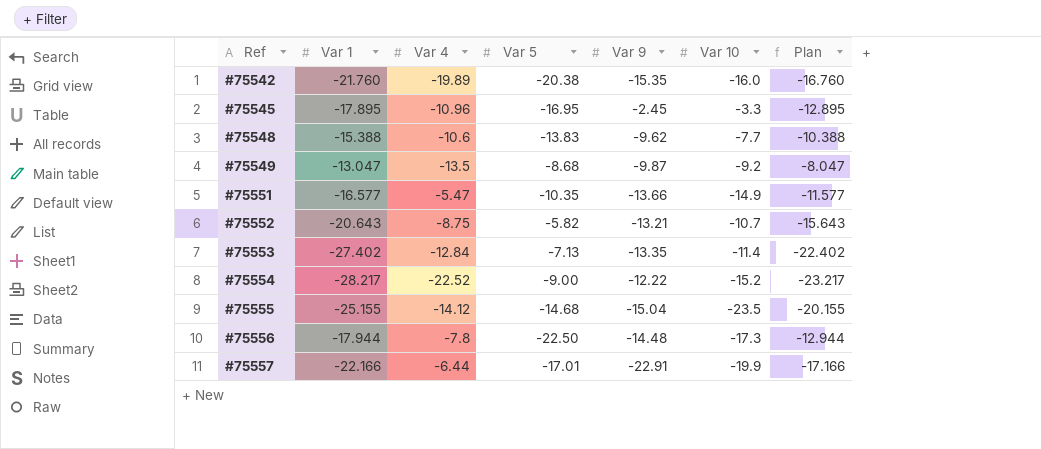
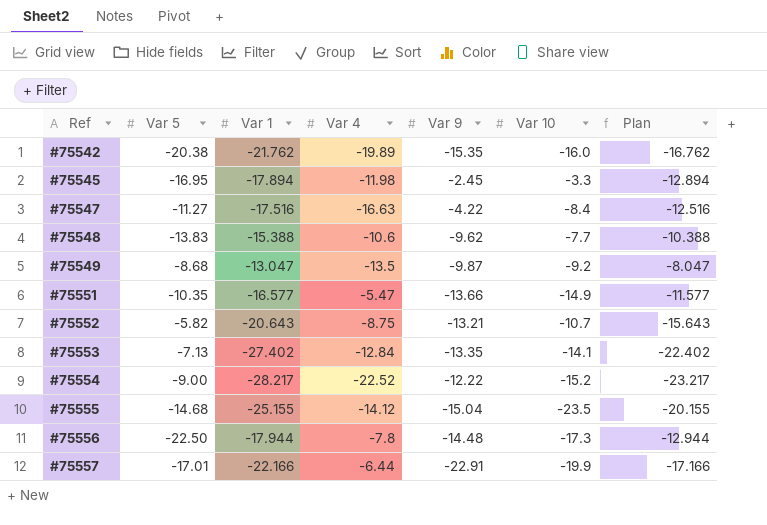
column Var 5 | position: 4 -> 2
#75542 | Var 1: -21.760 -> -21.762
#75542 | Plan: -16.760 -> -16.762
#75545 | Var 1: -17.895 -> -17.894
#75545 | Var 4: -10.96 -> -11.98
#75545 | Plan: -12.895 -> -12.894
row #75547: none -> -11.27 | -17.516 | -16.63 | -4.22 | -8.4 | -12.516
#75553 | Var 10: -11.4 -> -14.1

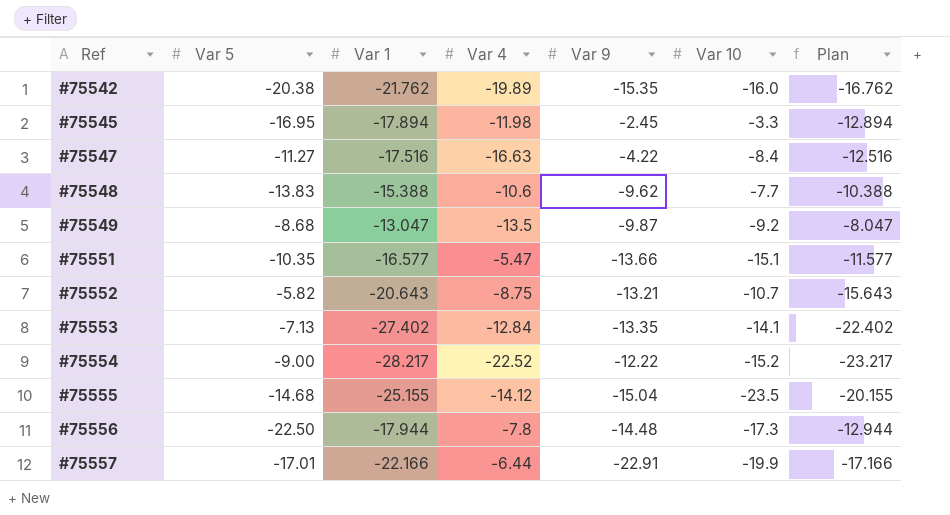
#75551 | Var 10: -14.9 -> -15.1

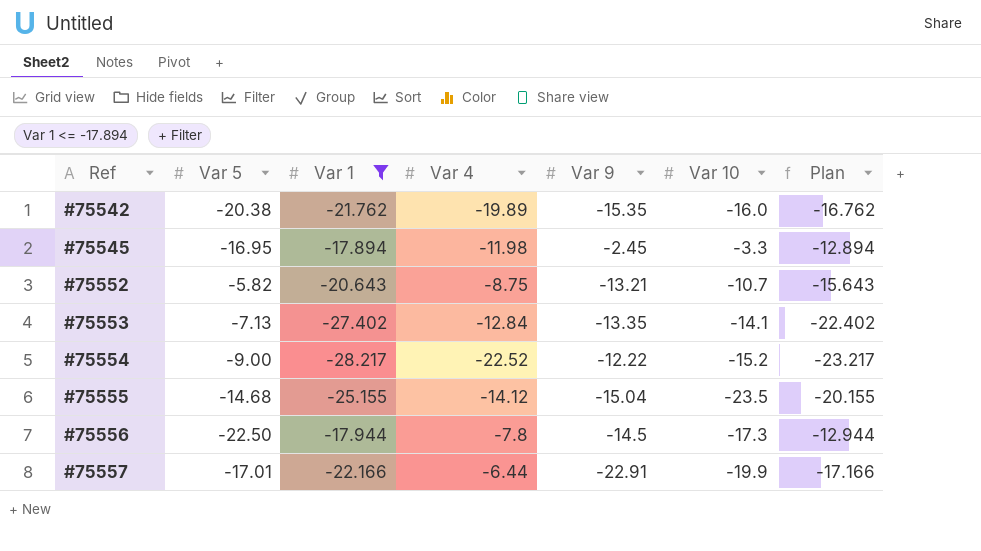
filter: none -> Var 1 <= -17.894
#75556 | Var 9: -14.48 -> -14.5

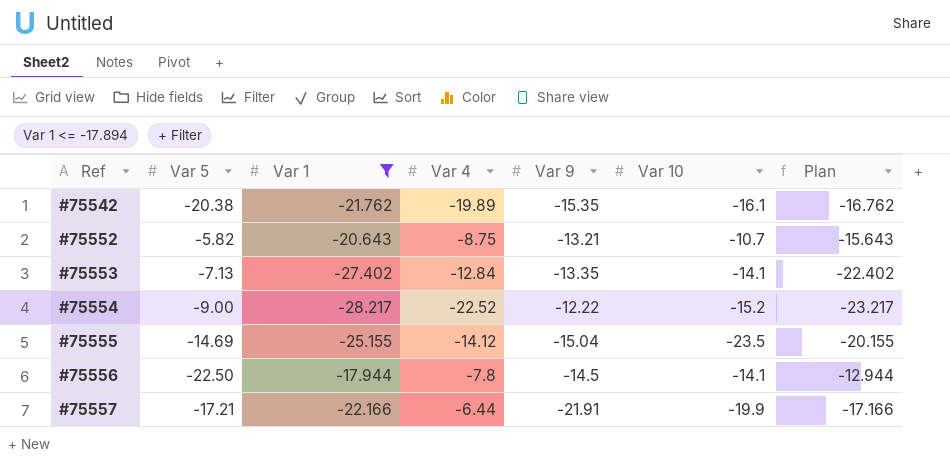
row #75545: -16.95 | -17.894 | -11.98 | -2.45 | -3.3 | -12.894 -> none
#75542 | Var 10: -16.0 -> -16.1
#75555 | Var 5: -14.68 -> -14.69
#75556 | Var 10: -17.3 -> -14.1
#75557 | Var 5: -17.01 -> -17.21
#75557 | Var 9: -22.91 -> -21.91

